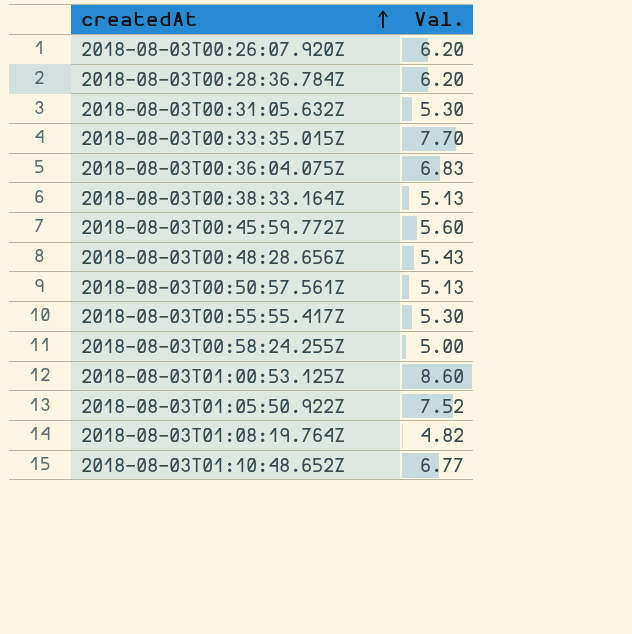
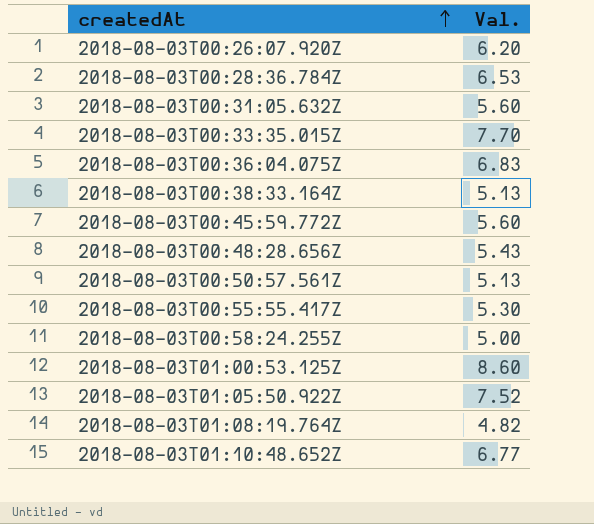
2018-08-03T00:28:36.784Z | Val.: 6.20 -> 6.53
2018-08-03T00:31:05.632Z | Val.: 5.30 -> 5.60

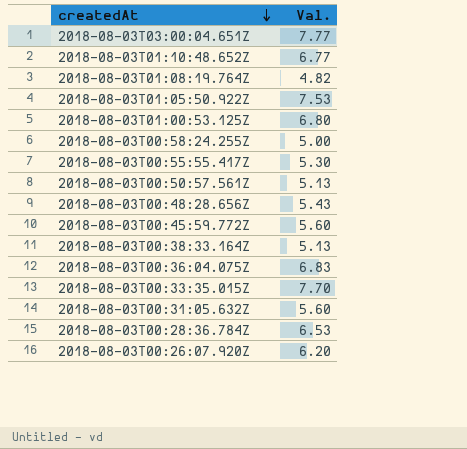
row order: createdAt ascending -> createdAt descending
row 2018-08-03T03:00:04.651Z: none -> 7.77
2018-08-03T01:05:50.922Z | Val.: 7.52 -> 7.53
2018-08-03T01:00:53.125Z | Val.: 8.60 -> 6.80

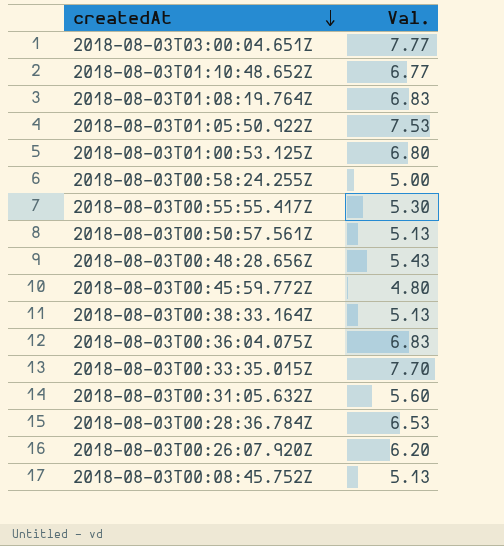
2018-08-03T01:08:19.764Z | Val.: 4.82 -> 6.83
2018-08-03T00:45:59.772Z | Val.: 5.60 -> 4.80
row 2018-08-03T00:08:45.752Z: none -> 5.13

